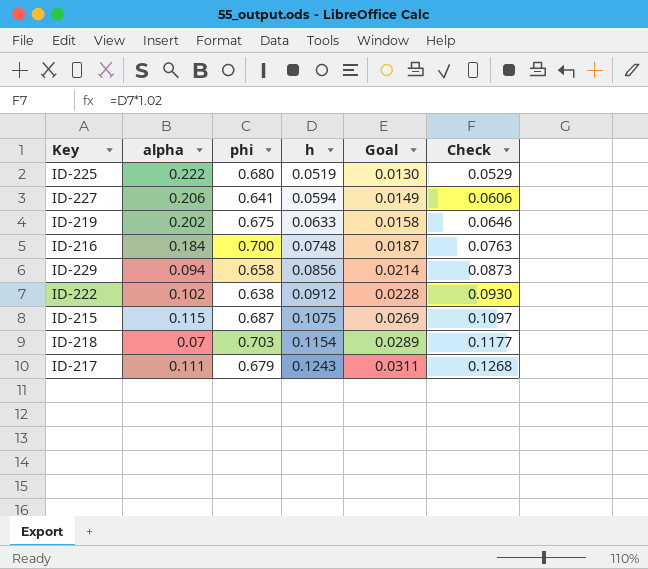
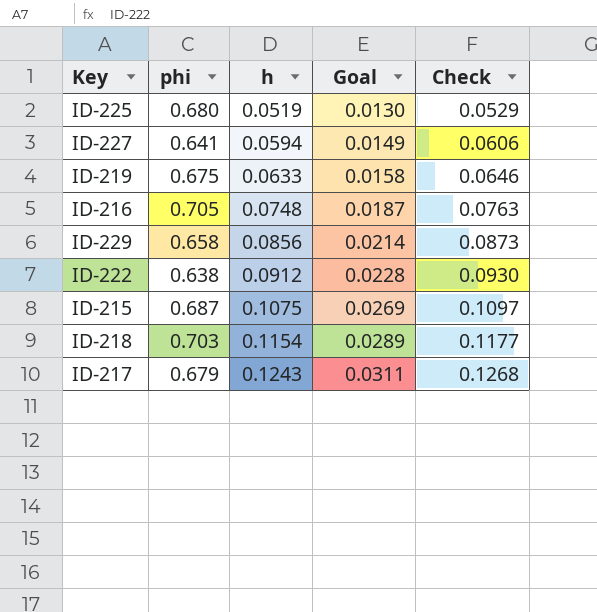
column alpha | position: 2 -> none
ID-216 | phi: 0.700 -> 0.705

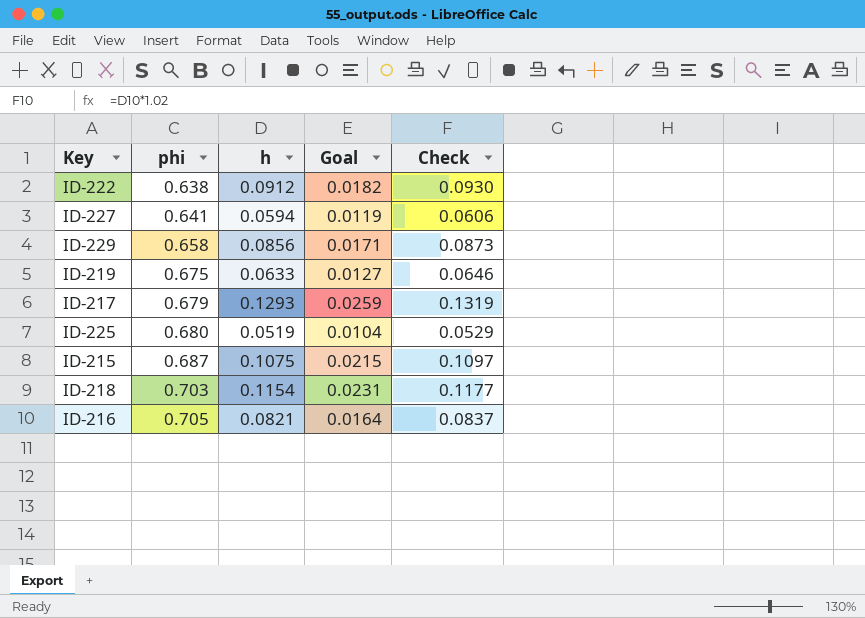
row order: h ascending -> phi ascending
column Goal | formula: [h] * 0.25 -> [h] * 0.2
ID-217 | h: 0.1243 -> 0.1293
ID-217 | Check: 0.1268 -> 0.1319
ID-216 | h: 0.0748 -> 0.0821
ID-216 | Check: 0.0763 -> 0.0837

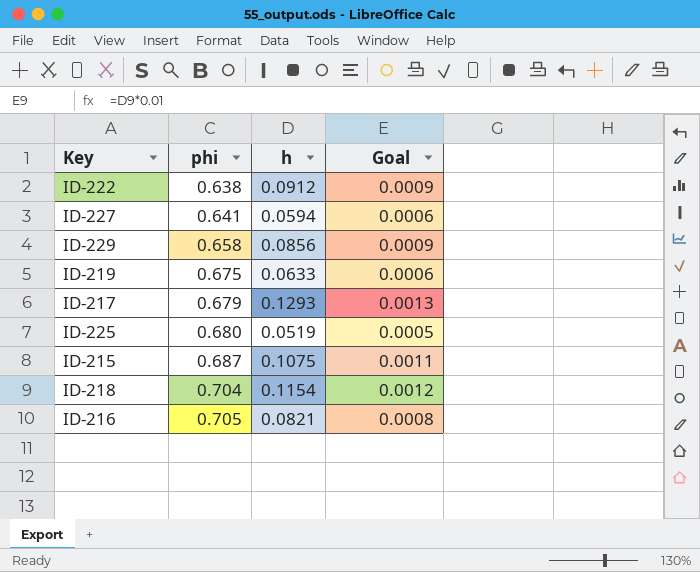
column Check | formula: [h] * 1.02 -> none
column Goal | formula: [h] * 0.2 -> [h] * 0.01
ID-218 | phi: 0.703 -> 0.704

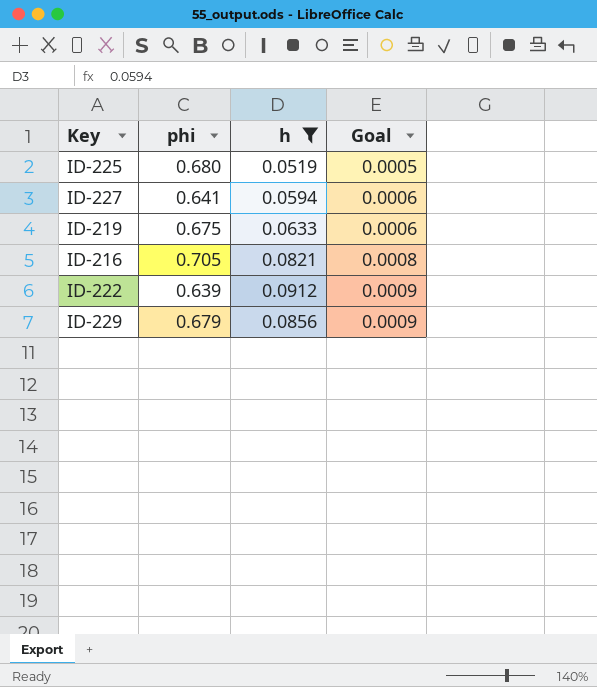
filter: none -> h <= 0.0912
row order: phi ascending -> Goal ascending
ID-222 | phi: 0.638 -> 0.639
ID-229 | phi: 0.658 -> 0.679

